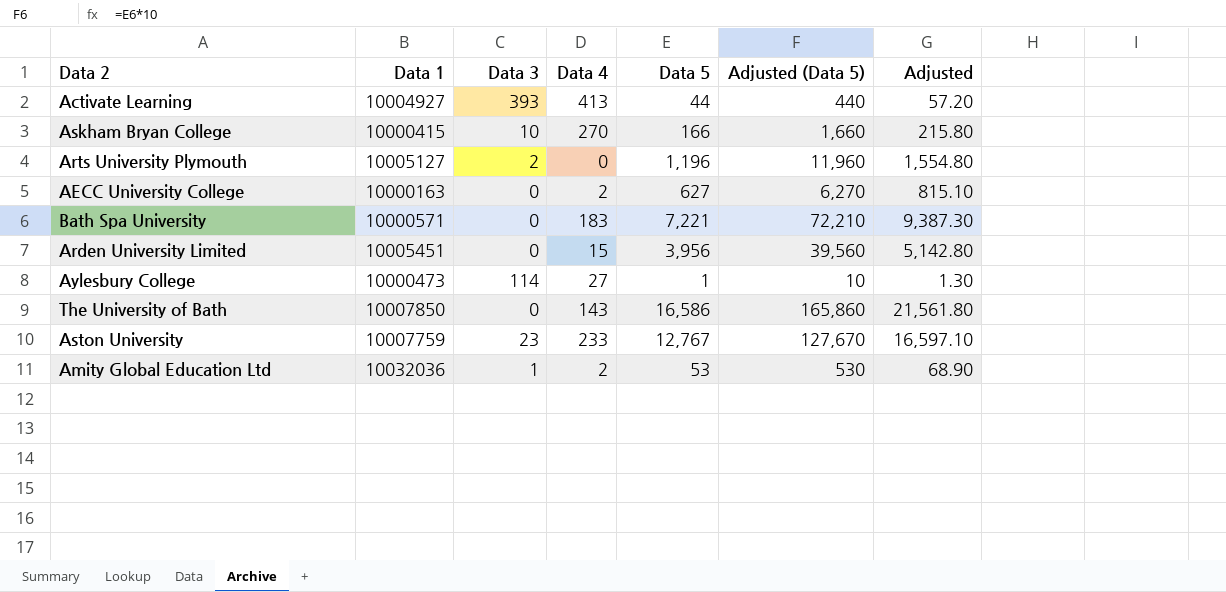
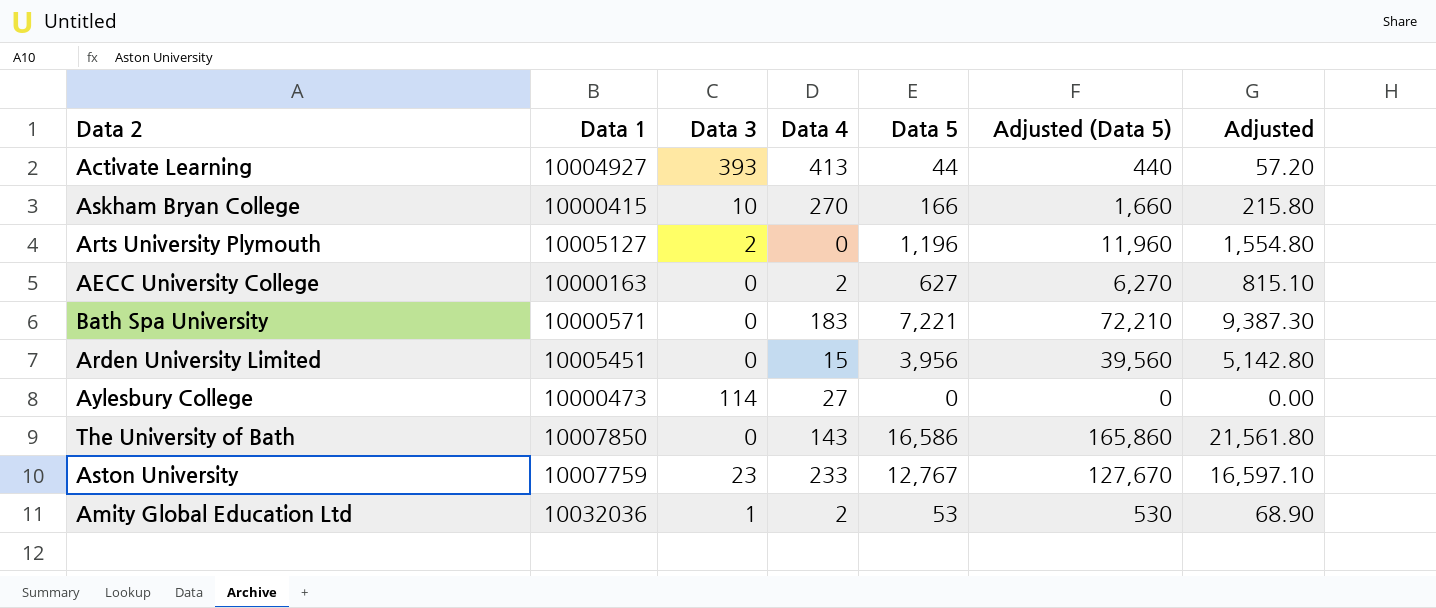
Aylesbury College | Data 5: 1 -> 0
Aylesbury College | Adjusted (Data 5): 10 -> 0
Aylesbury College | Adjusted: 1.30 -> 0.00

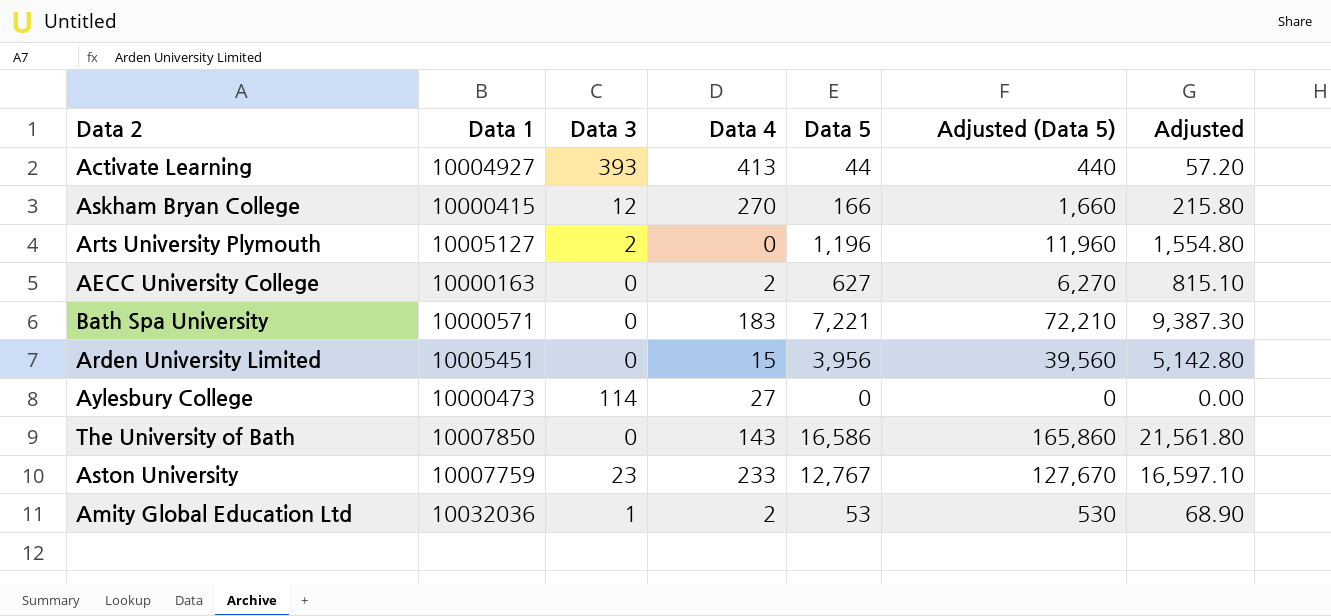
Askham Bryan College | Data 3: 10 -> 12

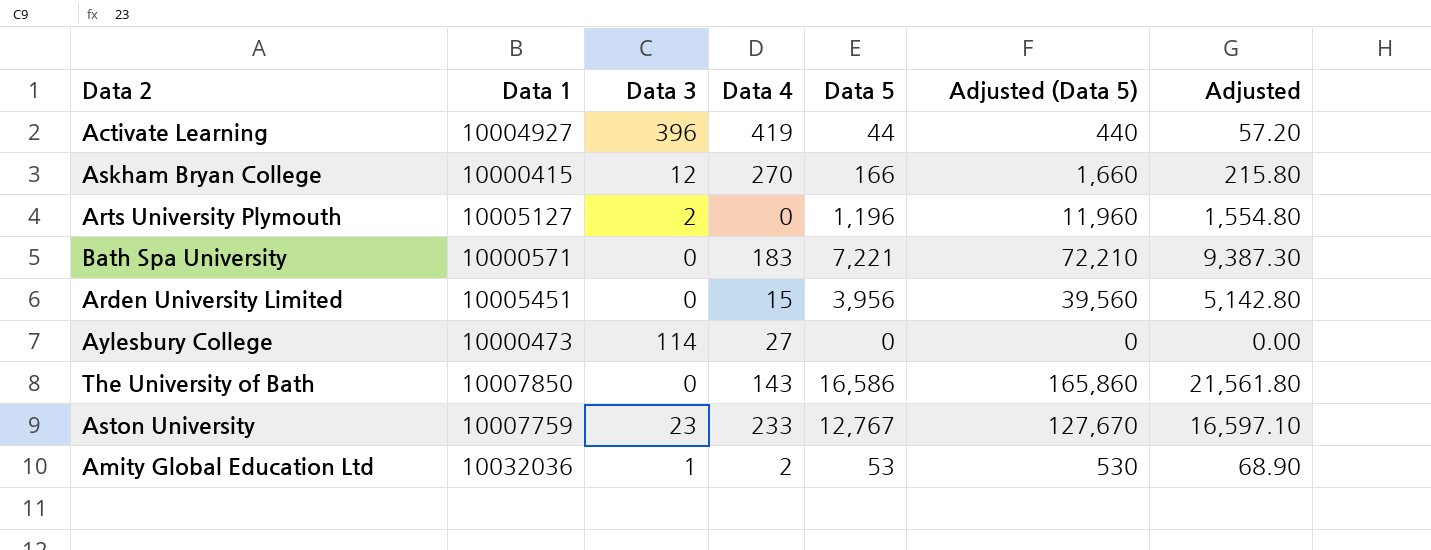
row AECC University College: 10000163 | 0 | 2 | 627 | 6,270 | 815.10 -> none
Activate Learning | Data 3: 393 -> 396
Activate Learning | Data 4: 413 -> 419

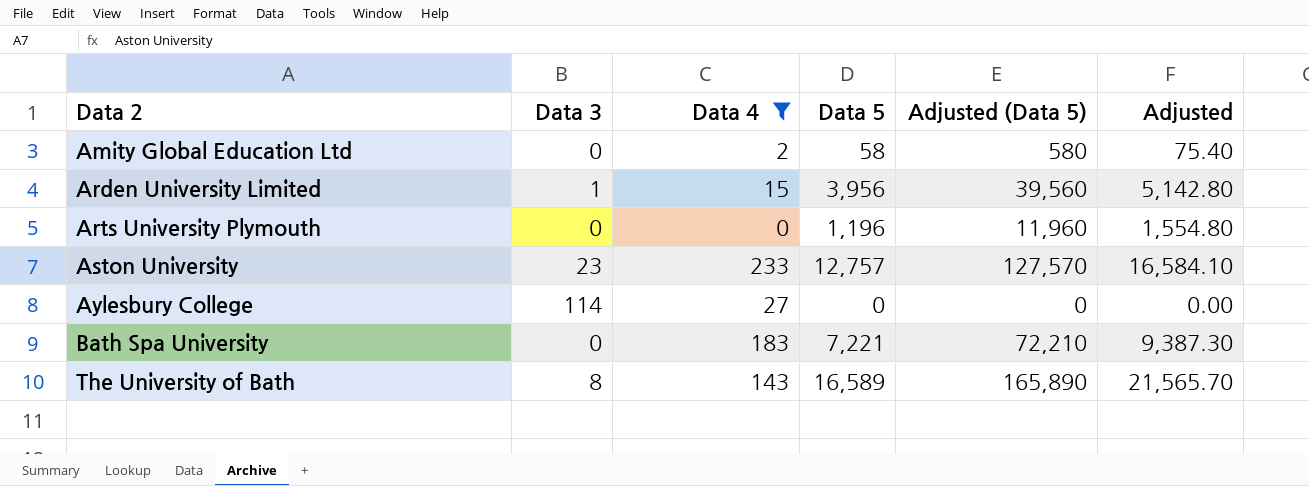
filter: none -> Data 4 <= 233
row order: none -> Data 2 ascending
column Data 1 | position: 2 -> none
Amity Global Education Ltd | Data 3: 1 -> 0
Amity Global Education Ltd | Data 5: 53 -> 58
Amity Global Education Ltd | Adjusted (Data 5): 530 -> 580
Amity Global Education Ltd | Adjusted: 68.90 -> 75.40
Arden University Limited | Data 3: 0 -> 1
Arts University Plymouth | Data 3: 2 -> 0
Aston University | Data 5: 12,767 -> 12,757
Aston University | Adjusted (Data 5): 127,670 -> 127,570
Aston University | Adjusted: 16,597.10 -> 16,584.10
The University of Bath | Data 3: 0 -> 8
The University of Bath | Data 5: 16,586 -> 16,589
The University of Bath | Adjusted (Data 5): 165,860 -> 165,890
The University of Bath | Adjusted: 21,561.80 -> 21,565.70

